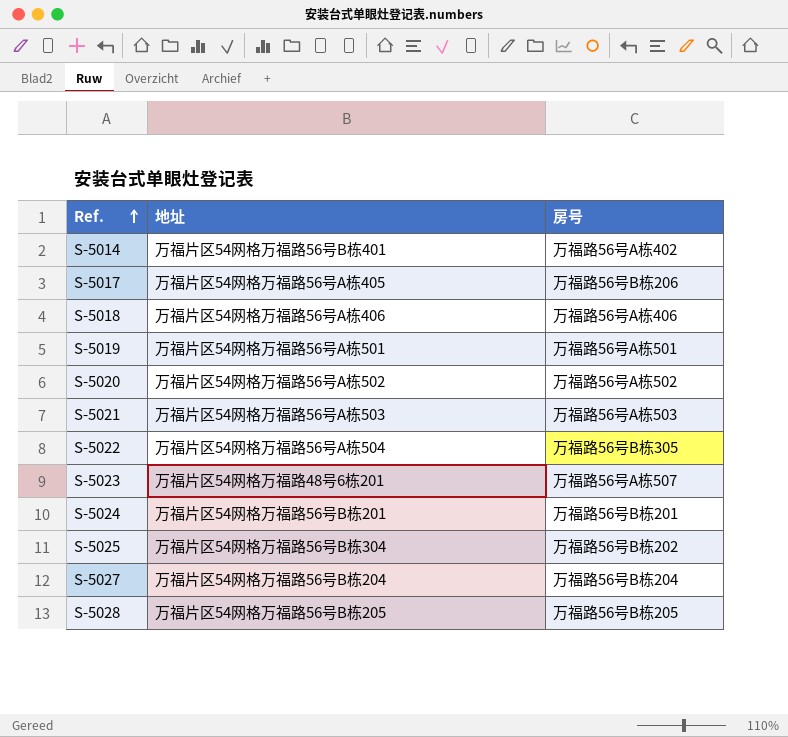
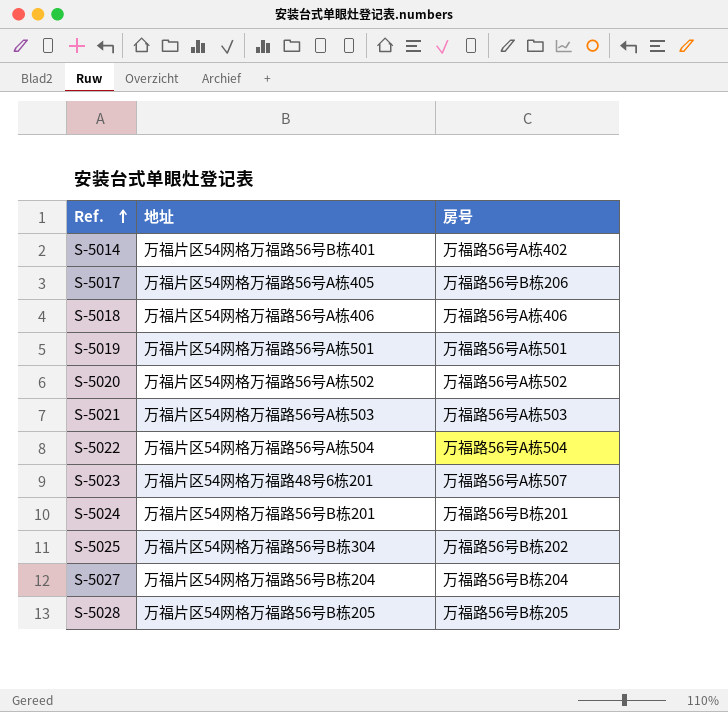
S-5022 | 房号: 万福路56号B栋305 -> 万福路56号A栋504

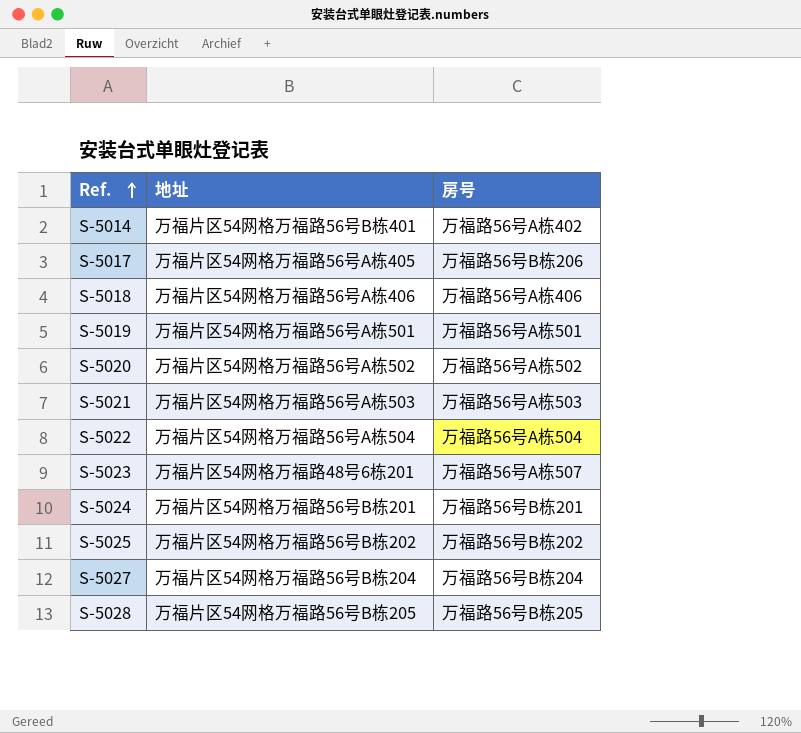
S-5025 | 地址: 万福片区54网格万福路56号B栋304 -> 万福片区54网格万福路56号B栋202

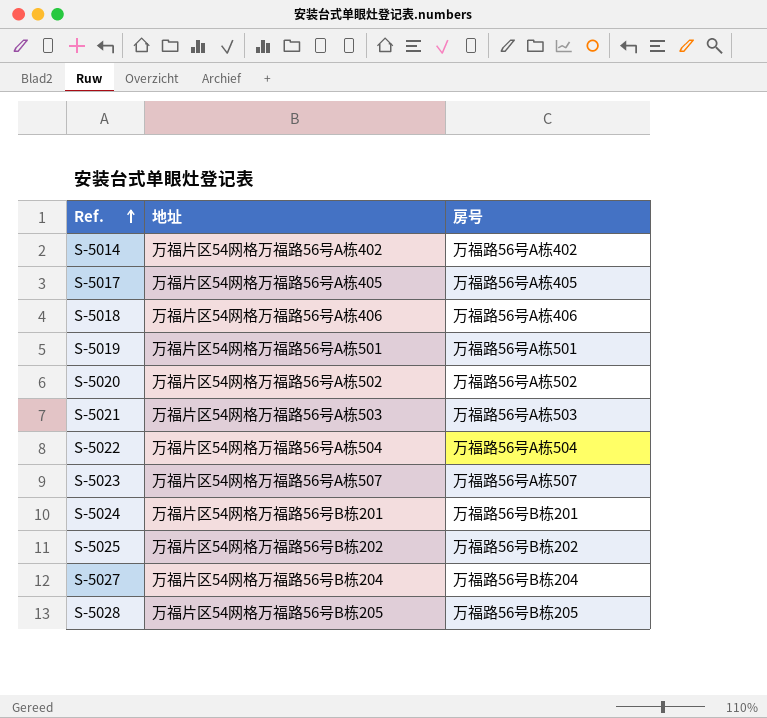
S-5014 | 地址: 万福片区54网格万福路56号B栋401 -> 万福片区54网格万福路56号A栋402
S-5017 | 房号: 万福路56号B栋206 -> 万福路56号A栋405
S-5023 | 地址: 万福片区54网格万福路48号6栋201 -> 万福片区54网格万福路56号A栋507

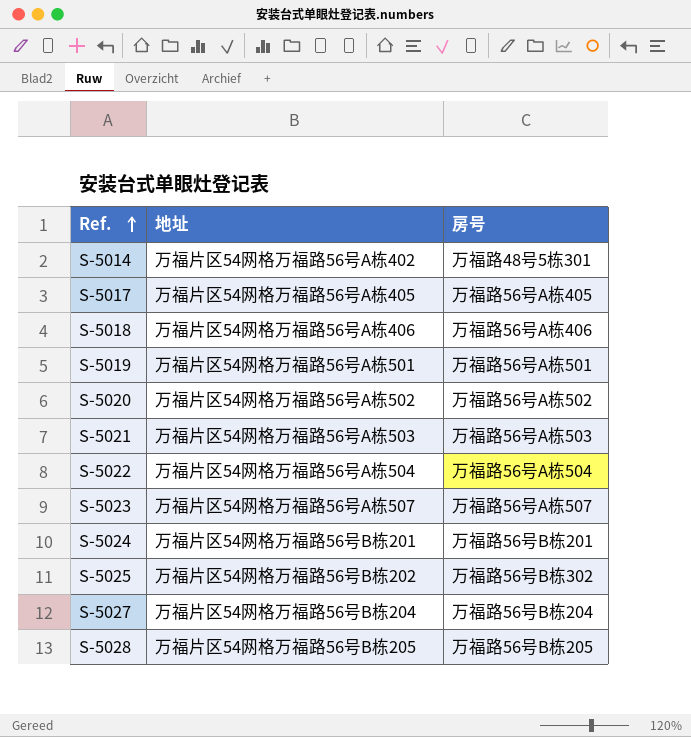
S-5014 | 房号: 万福路56号A栋402 -> 万福路48号5栋301
S-5025 | 房号: 万福路56号B栋202 -> 万福路56号B栋302

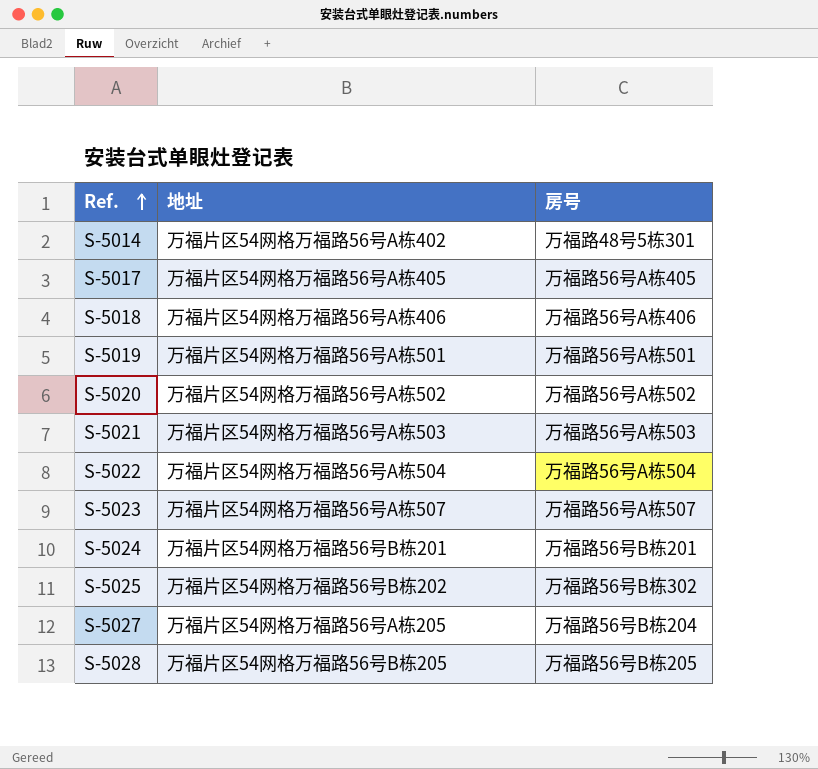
S-5027 | 地址: 万福片区54网格万福路56号B栋204 -> 万福片区54网格万福路56号A栋205

